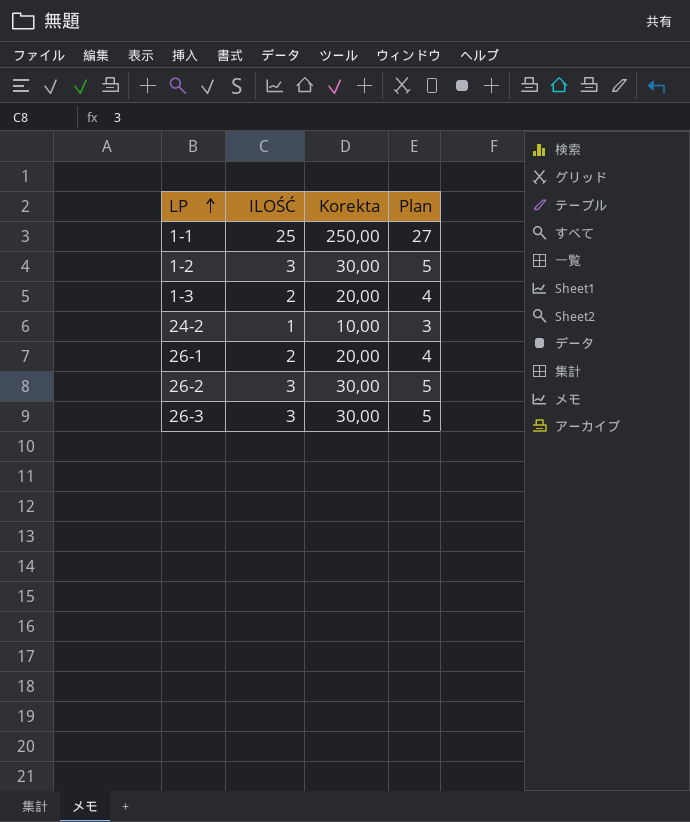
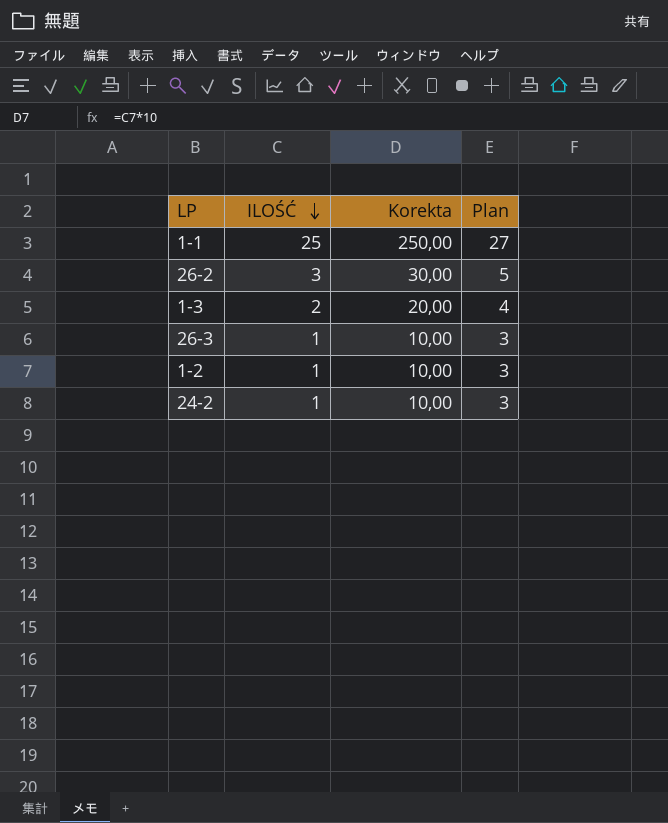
row order: LP ascending -> ILOŚĆ descending
row 26-1: 2 | 20,00 | 4 -> none
26-3 | ILOŚĆ: 3 -> 1
26-3 | Korekta: 30,00 -> 10,00
26-3 | Plan: 5 -> 3
1-2 | ILOŚĆ: 3 -> 1
1-2 | Korekta: 30,00 -> 10,00
1-2 | Plan: 5 -> 3

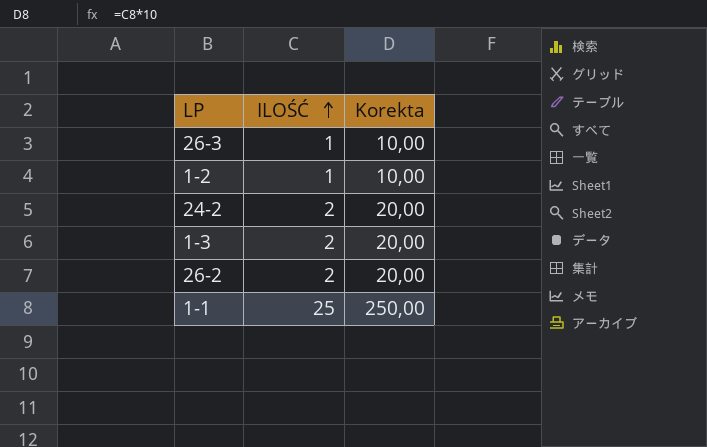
row order: ILOŚĆ descending -> ILOŚĆ ascending
column Plan | formula: [ILOŚĆ] + 2 -> none
24-2 | ILOŚĆ: 1 -> 2
24-2 | Korekta: 10,00 -> 20,00
26-2 | ILOŚĆ: 3 -> 2
26-2 | Korekta: 30,00 -> 20,00

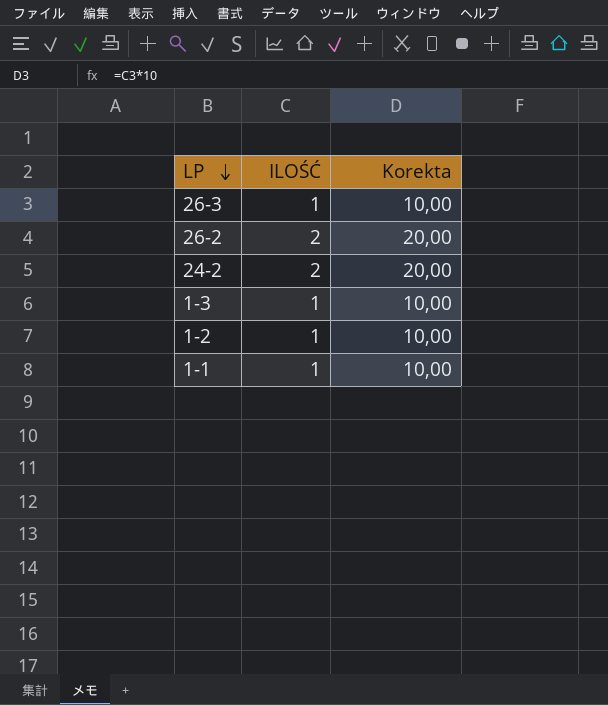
row order: ILOŚĆ ascending -> LP descending
1-3 | ILOŚĆ: 2 -> 1
1-3 | Korekta: 20,00 -> 10,00
1-1 | ILOŚĆ: 25 -> 1
1-1 | Korekta: 250,00 -> 10,00

